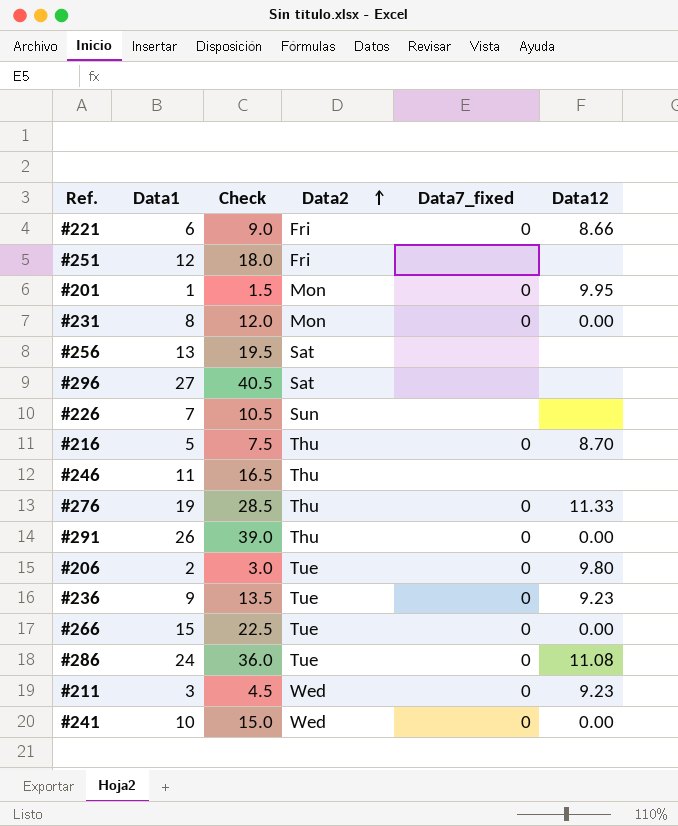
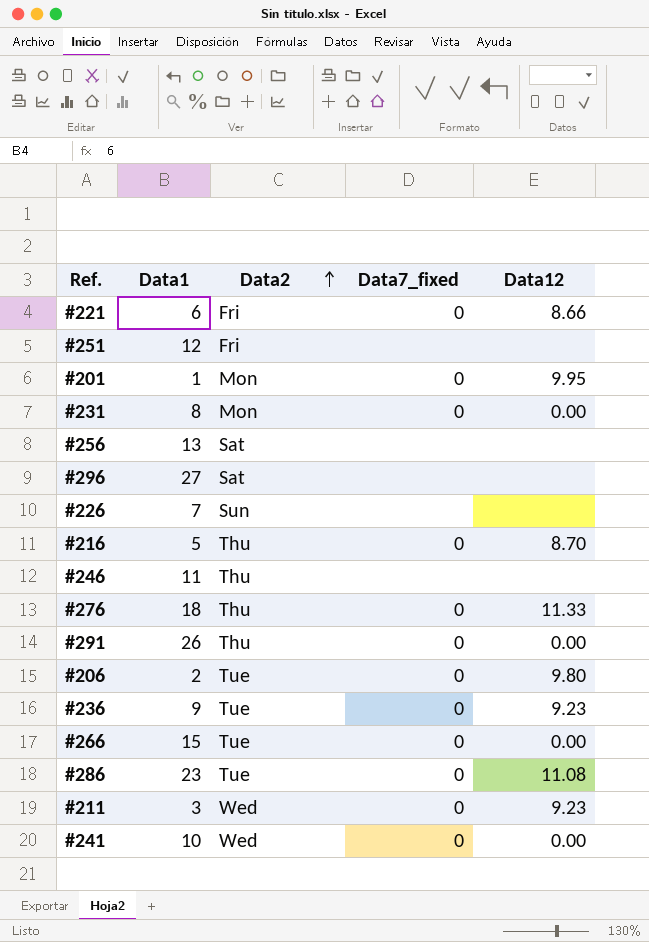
column Check | formula: [Data1] * 1.5 -> none
#276 | Data1: 19 -> 18
#286 | Data1: 24 -> 23

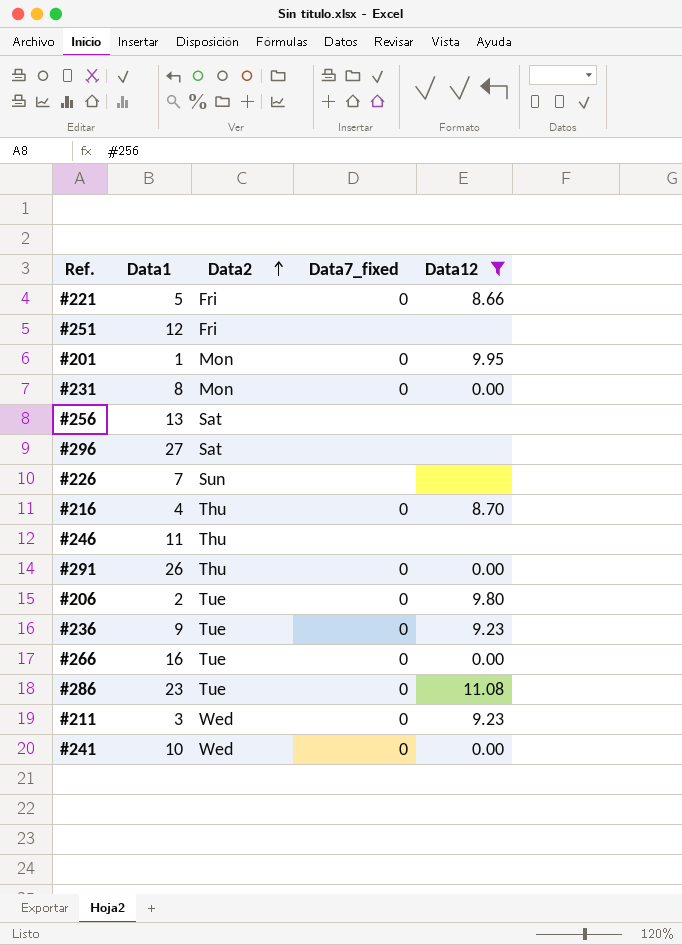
filter: none -> Data12 != 11.33
#221 | Data1: 6 -> 5
#216 | Data1: 5 -> 4
#266 | Data1: 15 -> 16

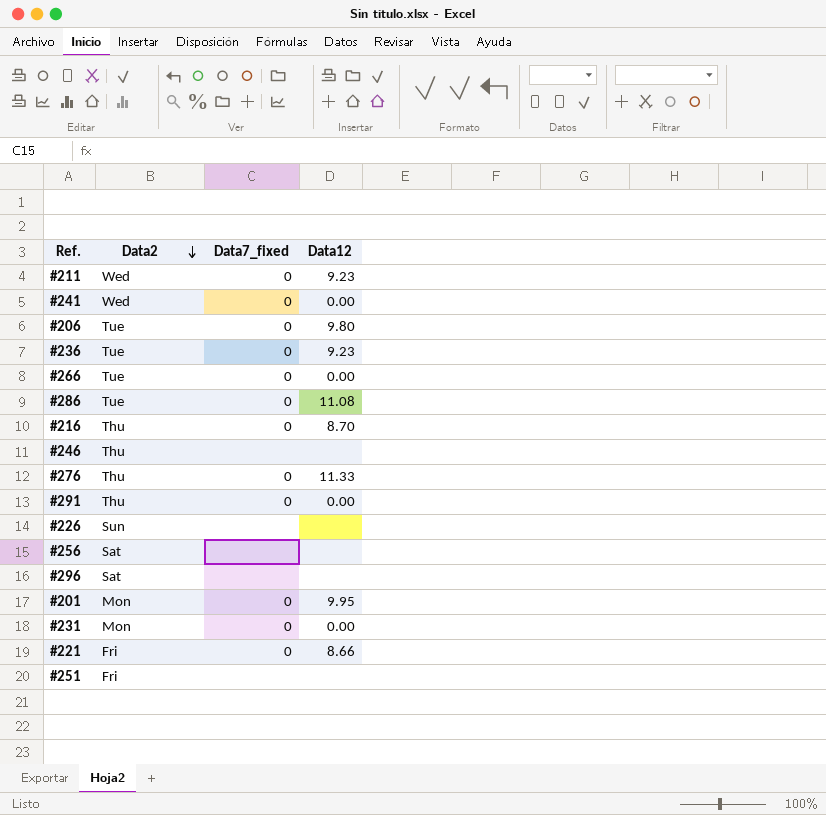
filter: Data12 != 11.33 -> none
row order: Data2 ascending -> Data2 descending
column Data1 | position: 2 -> none

